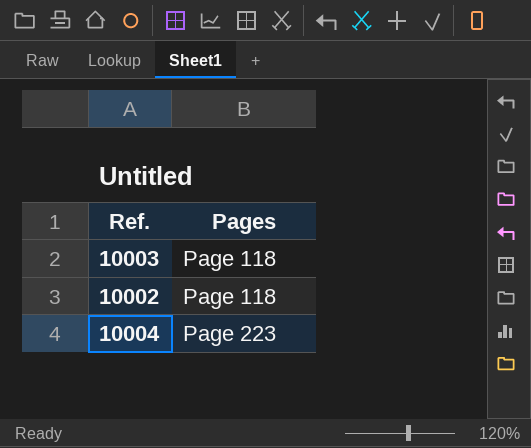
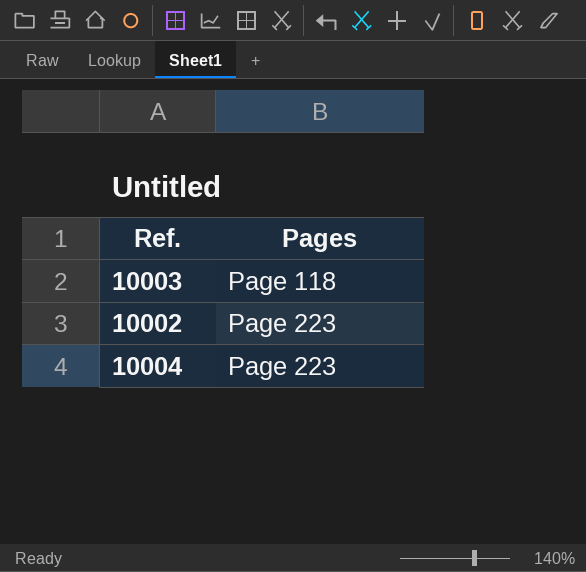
10002 | Pages: Page 118 -> Page 223

